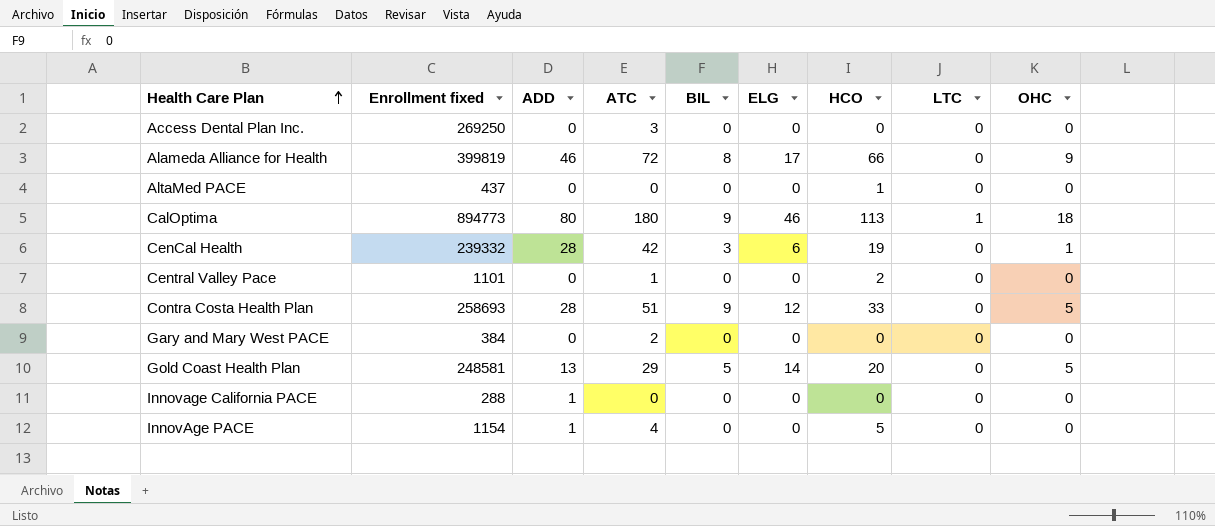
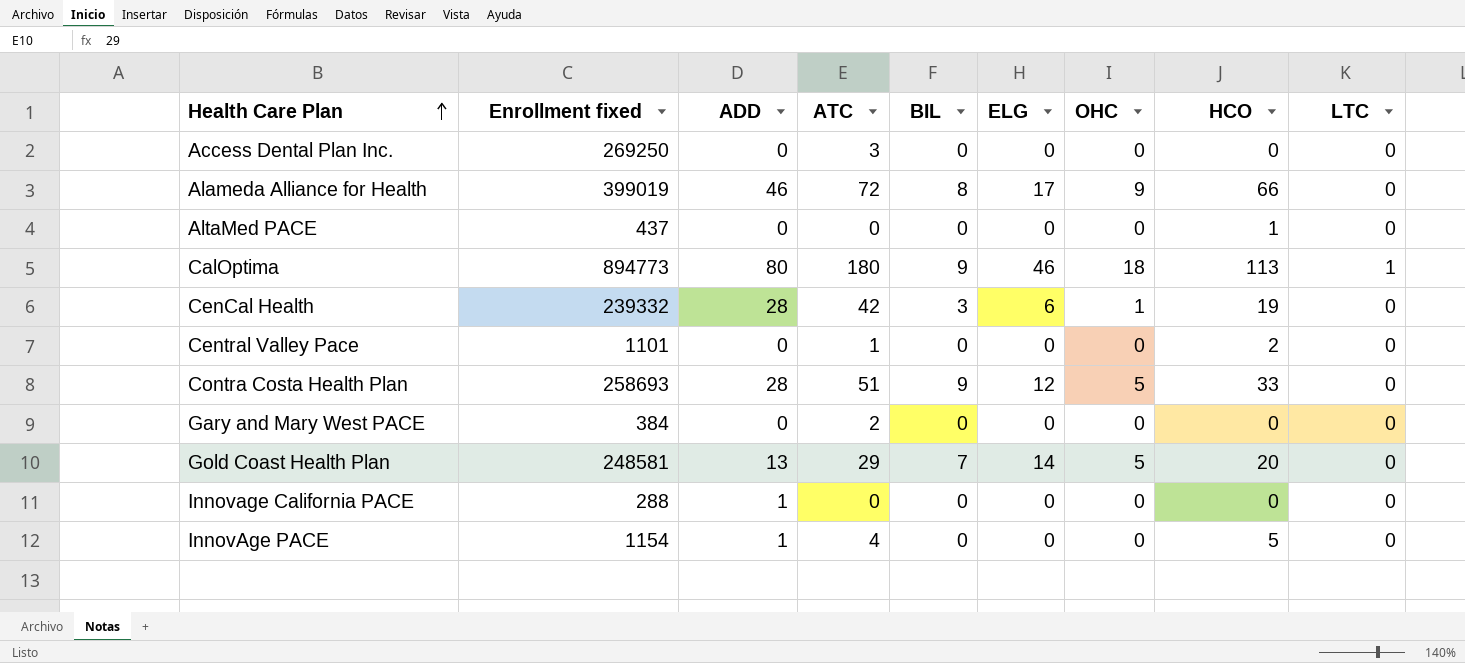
column OHC | position: 9 -> 7
Alameda Alliance for Health | Enrollment fixed: 399819 -> 399019
Gold Coast Health Plan | BIL: 5 -> 7

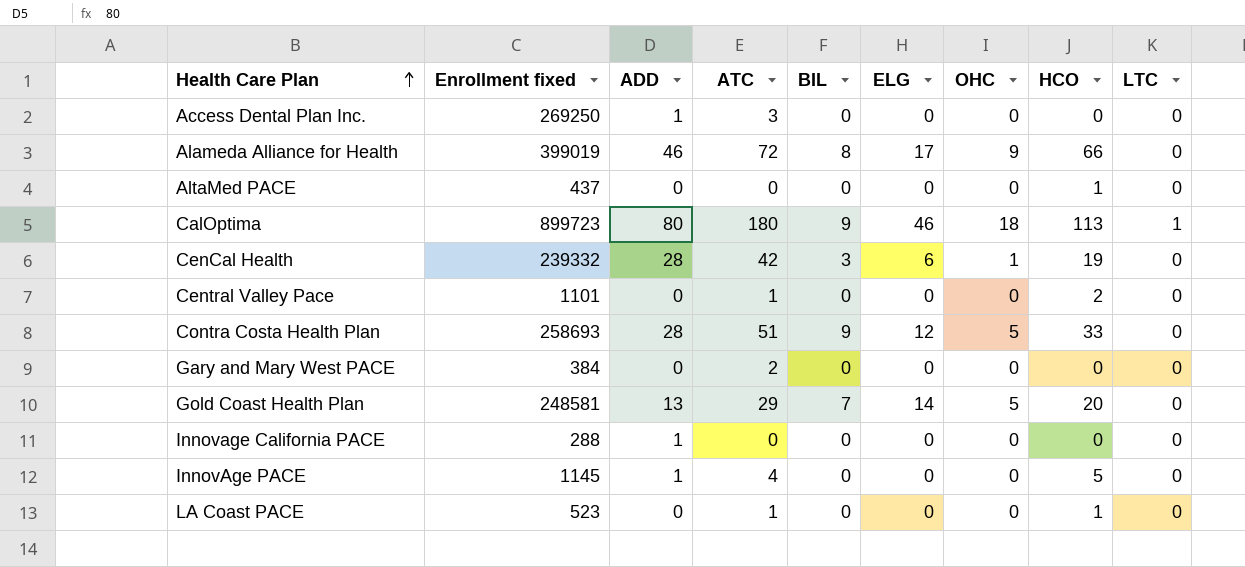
Access Dental Plan Inc. | ADD: 0 -> 1
CalOptima | Enrollment fixed: 894773 -> 899723
InnovAge PACE | Enrollment fixed: 1154 -> 1145
row LA Coast PACE: none -> 523 | 0 | 1 | 0 | 0 | 0 | 1 | 0

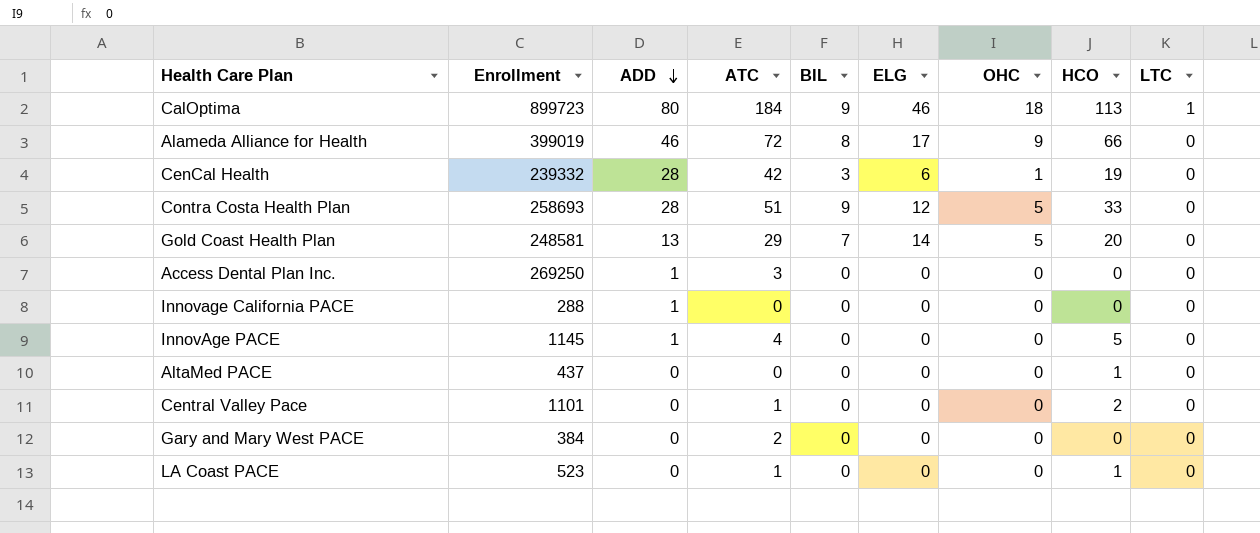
row order: Health Care Plan ascending -> ADD descending
column name: Enrollment fixed -> Enrollment
CalOptima | ATC: 180 -> 184

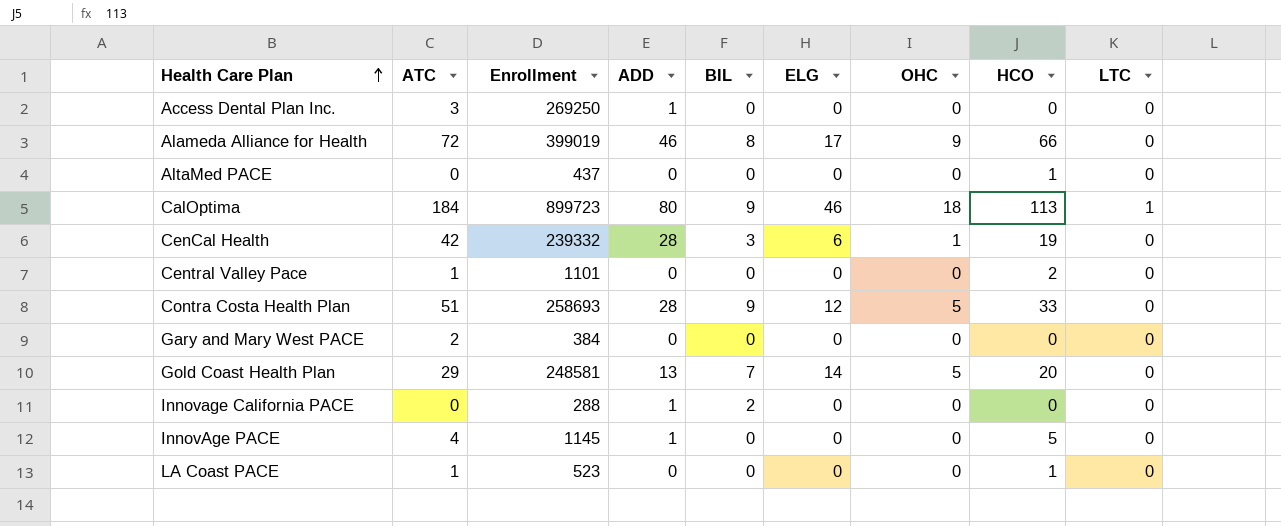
row order: ADD descending -> Health Care Plan ascending
column ATC | position: 4 -> 2
Innovage California PACE | BIL: 0 -> 2

